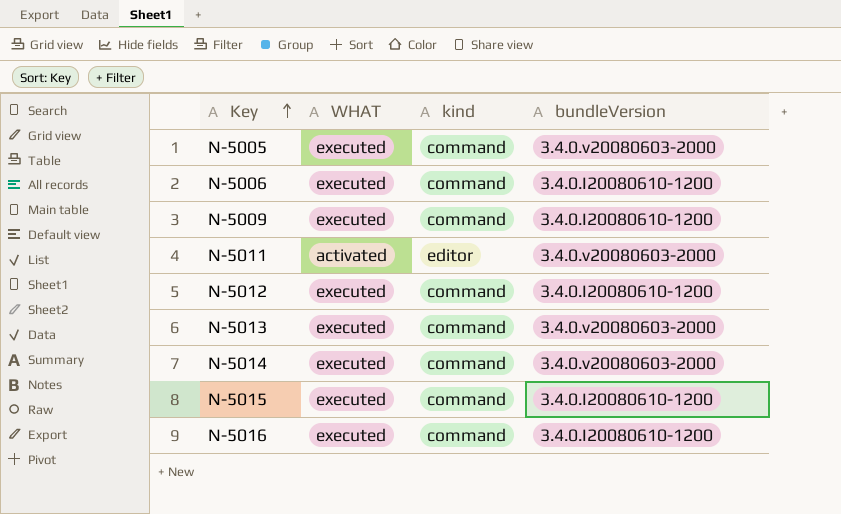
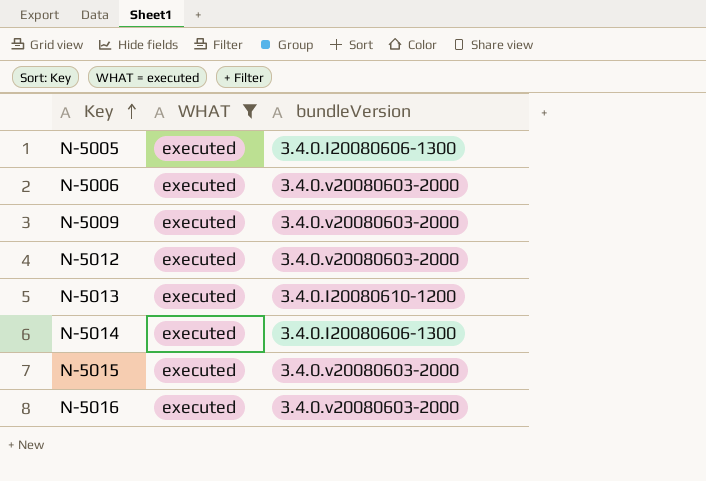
filter: none -> WHAT = executed
column kind | position: 3 -> none
N-5005 | bundleVersion: 3.4.0.v20080603-2000 -> 3.4.0.I20080606-1300
N-5006 | bundleVersion: 3.4.0.I20080610-1200 -> 3.4.0.v20080603-2000
N-5009 | bundleVersion: 3.4.0.I20080610-1200 -> 3.4.0.v20080603-2000
N-5012 | bundleVersion: 3.4.0.I20080610-1200 -> 3.4.0.v20080603-2000
N-5013 | bundleVersion: 3.4.0.v20080603-2000 -> 3.4.0.I20080610-1200
N-5014 | bundleVersion: 3.4.0.v20080603-2000 -> 3.4.0.I20080606-1300
N-5015 | bundleVersion: 3.4.0.I20080610-1200 -> 3.4.0.v20080603-2000
N-5016 | bundleVersion: 3.4.0.I20080610-1200 -> 3.4.0.v20080603-2000

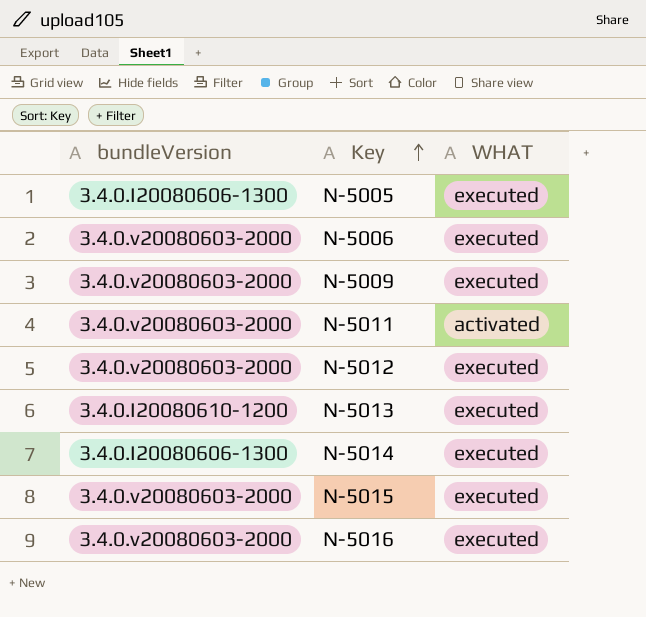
filter: WHAT = executed -> none
column bundleVersion | position: 3 -> 1

